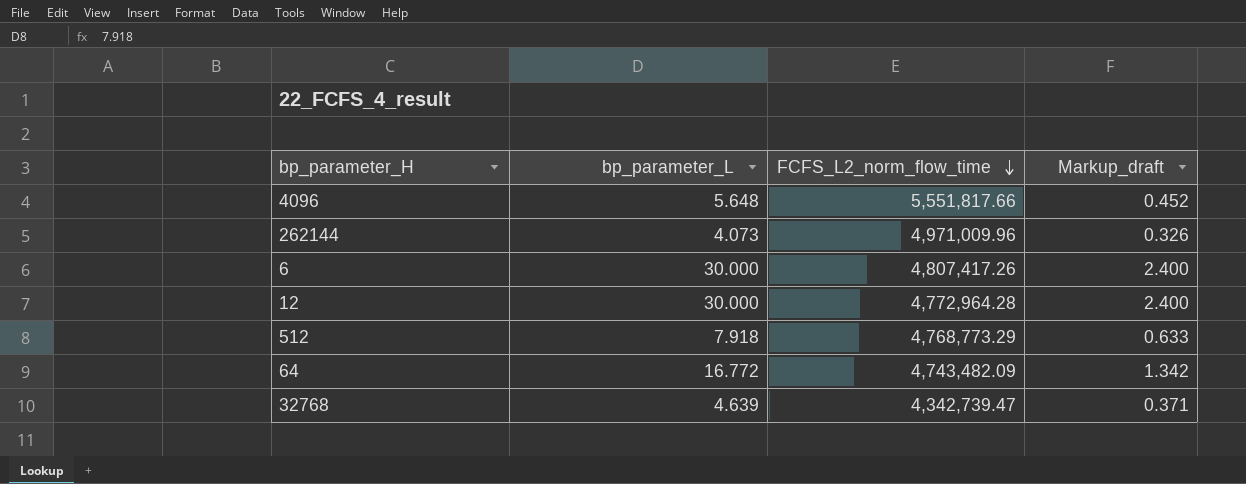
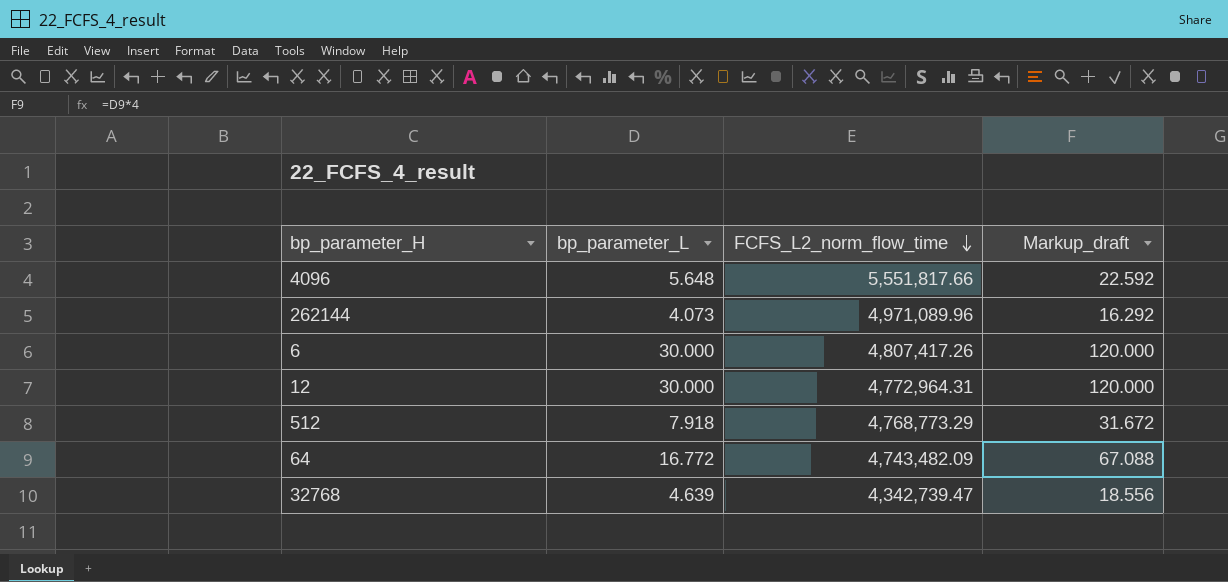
column Markup_draft | formula: [bp_parameter_L] * 0.08 -> [bp_parameter_L] * 4
262144 | FCFS_L2_norm_flow_time: 4,971,009.96 -> 4,971,089.96
12 | FCFS_L2_norm_flow_time: 4,772,964.28 -> 4,772,964.31

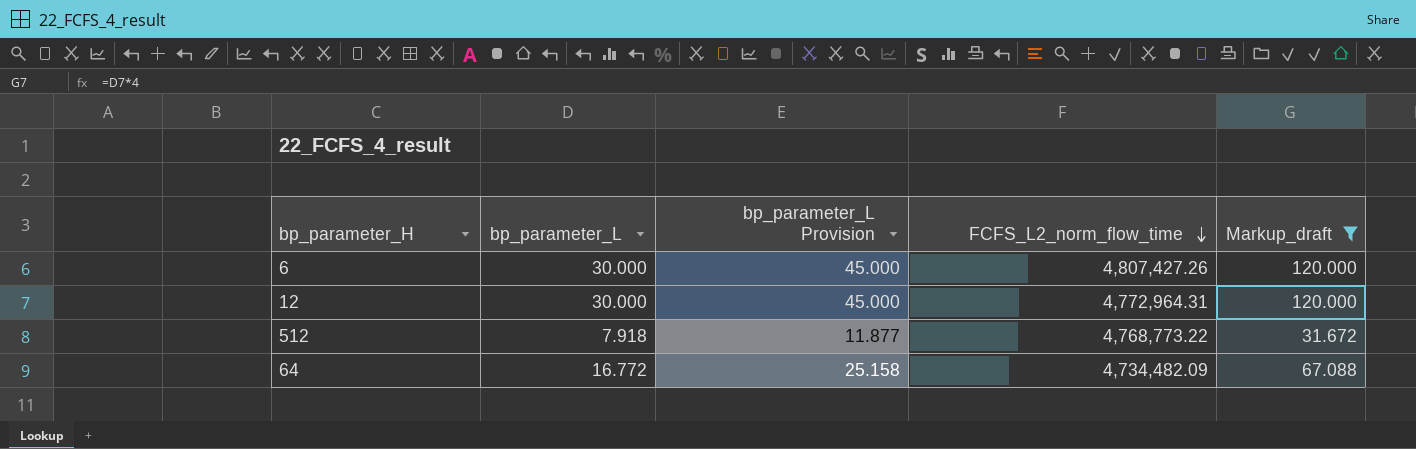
filter: none -> Markup_draft >= 31.672
column bp_parameter_L Provision | formula: none -> [bp_parameter_L] * 1.5
6 | FCFS_L2_norm_flow_time: 4,807,417.26 -> 4,807,427.26
512 | FCFS_L2_norm_flow_time: 4,768,773.29 -> 4,768,773.22
64 | FCFS_L2_norm_flow_time: 4,743,482.09 -> 4,734,482.09

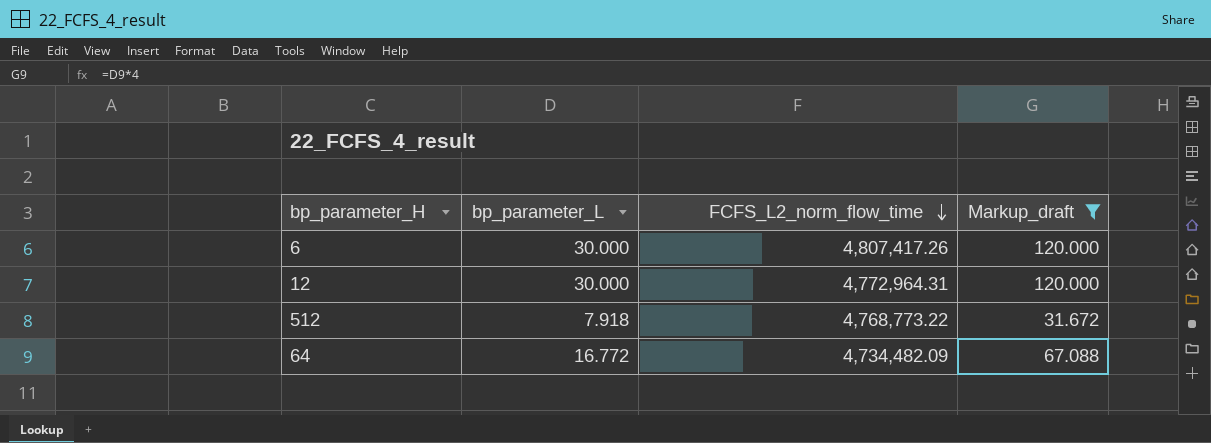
column bp_parameter_L Provision | formula: [bp_parameter_L] * 1.5 -> none
6 | FCFS_L2_norm_flow_time: 4,807,427.26 -> 4,807,417.26

